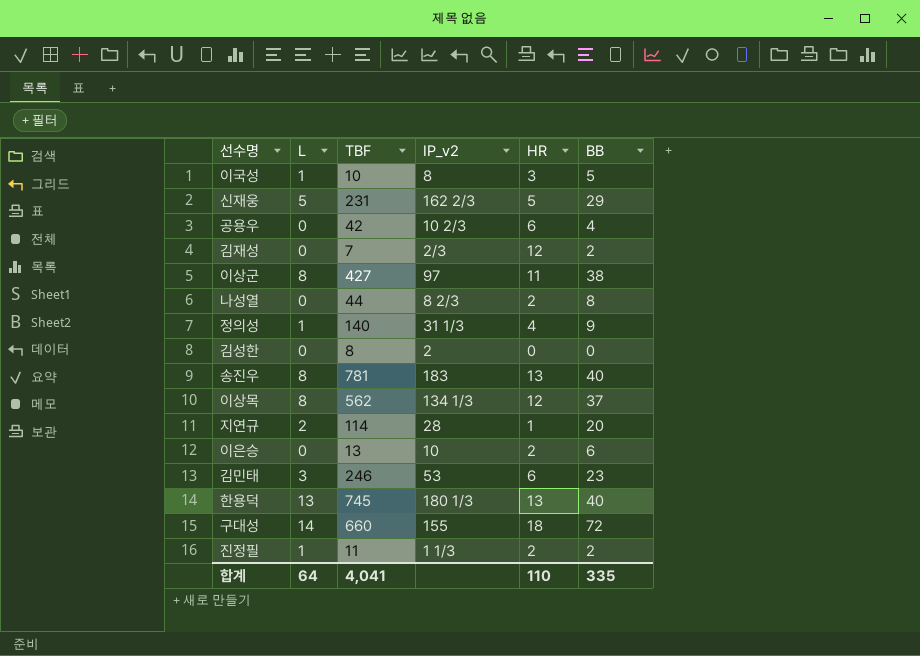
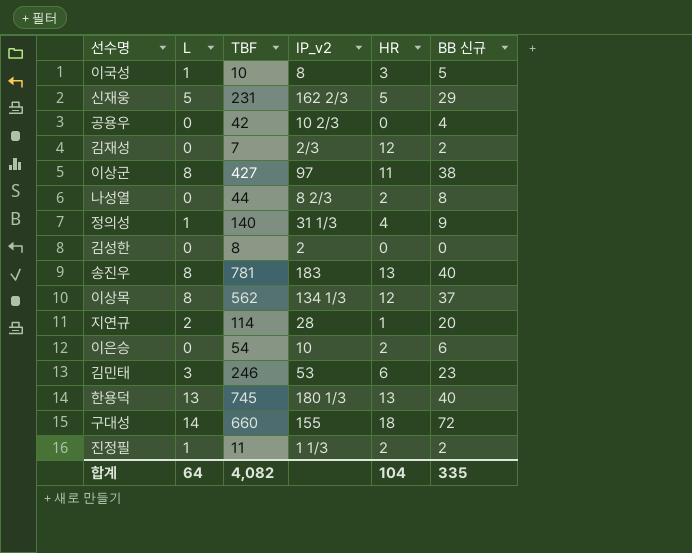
column name: BB -> BB 신규
공용우 | HR: 6 -> 0
이은승 | TBF: 13 -> 54
합계 | TBF: 4,041 -> 4,082
합계 | HR: 110 -> 104

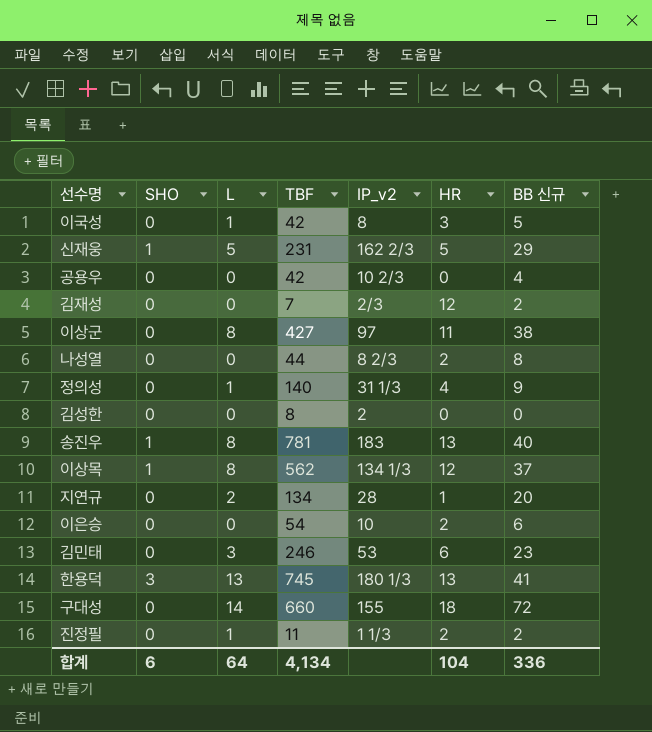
column SHO | position: none -> 2
이국성 | TBF: 10 -> 42
지연규 | TBF: 114 -> 134
한용덕 | BB 신규: 40 -> 41
합계 | TBF: 4,082 -> 4,134
합계 | BB 신규: 335 -> 336

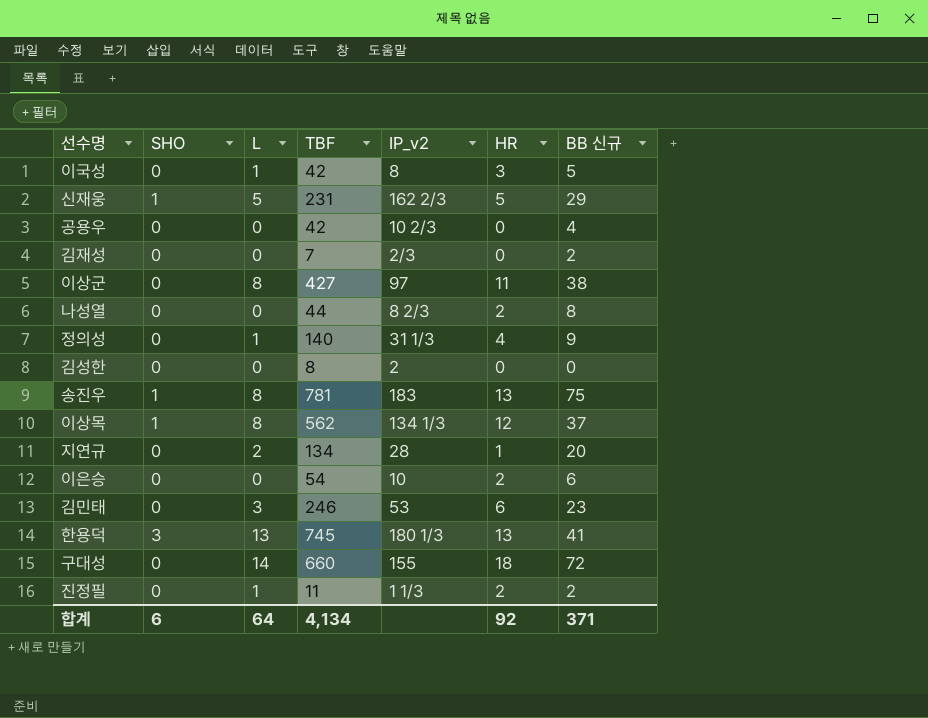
김재성 | HR: 12 -> 0
송진우 | BB 신규: 40 -> 75
합계 | HR: 104 -> 92
합계 | BB 신규: 336 -> 371

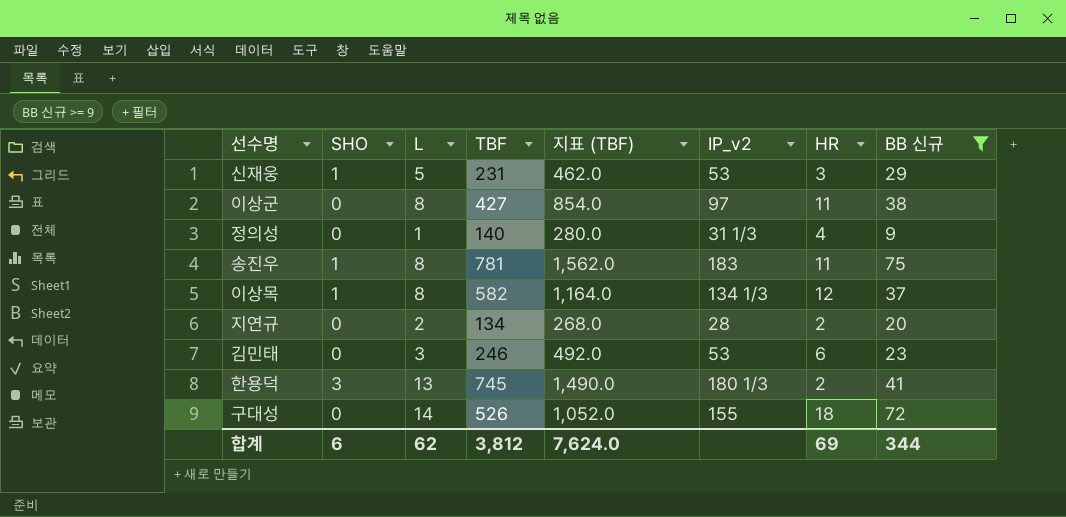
filter: none -> BB 신규 >= 9
column 지표 (TBF) | formula: none -> [TBF] * 2
신재웅 | IP_v2: 162 2/3 -> 53
신재웅 | HR: 5 -> 3
송진우 | HR: 13 -> 11
이상목 | TBF: 562 -> 582
지연규 | HR: 1 -> 2
한용덕 | HR: 13 -> 2
구대성 | TBF: 660 -> 526
합계 | L: 64 -> 62
합계 | TBF: 4,134 -> 3,812
합계 | HR: 92 -> 69
합계 | BB 신규: 371 -> 344

